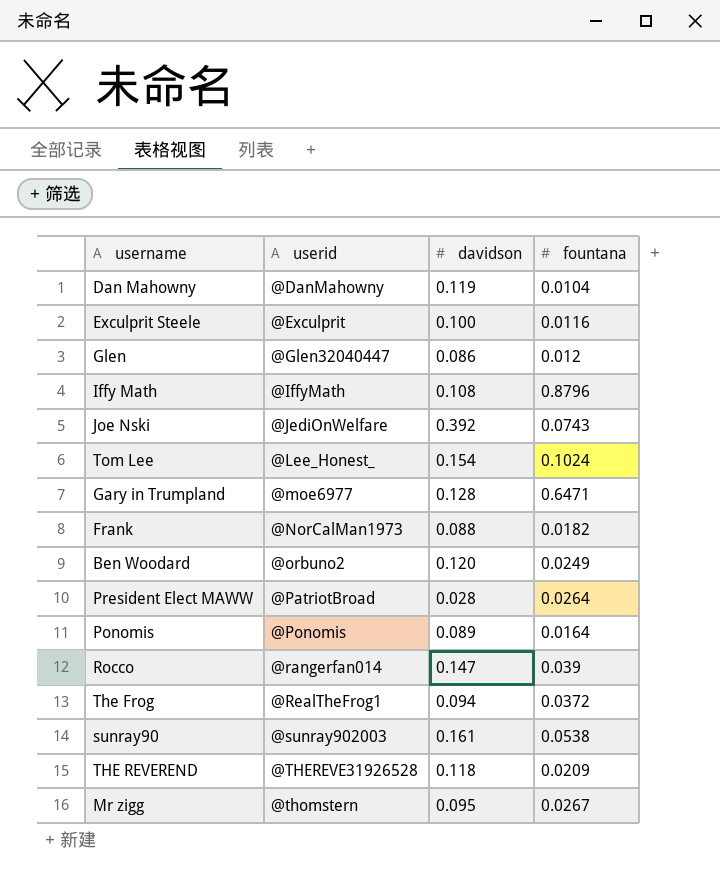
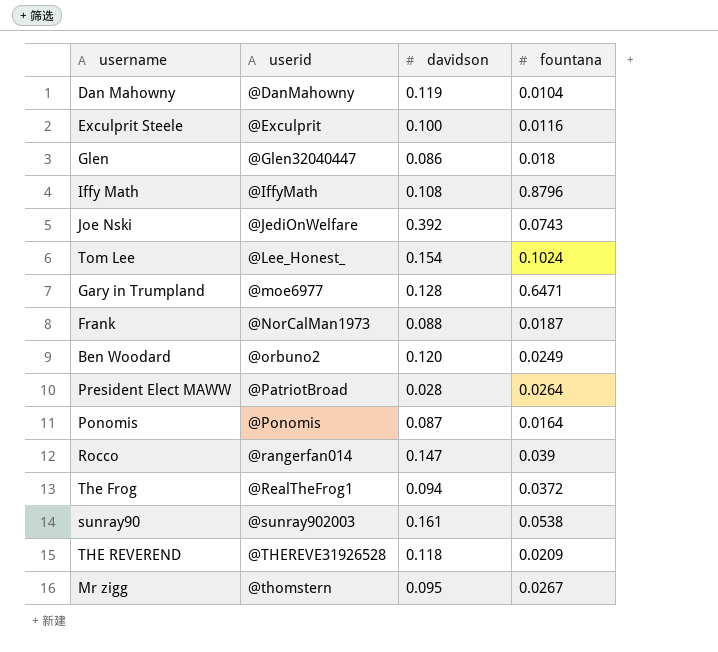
Glen | fountana: 0.012 -> 0.018
Frank | fountana: 0.0182 -> 0.0187
Ponomis | davidson: 0.089 -> 0.087

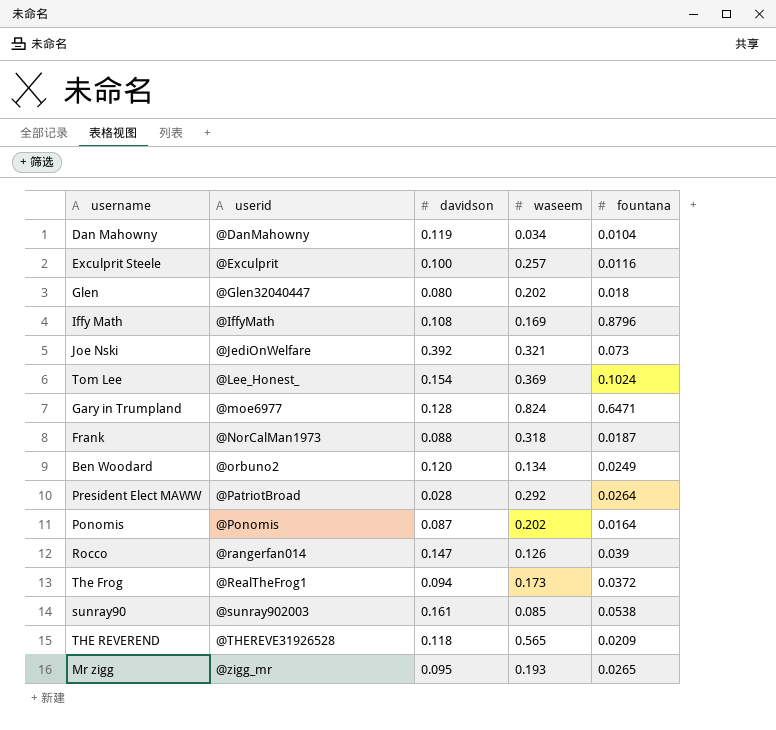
column waseem | position: none -> 4
Glen | davidson: 0.086 -> 0.080
Joe Nski | fountana: 0.0743 -> 0.073
Mr zigg | userid: @thomstern -> @zigg_mr
Mr zigg | fountana: 0.0267 -> 0.0265

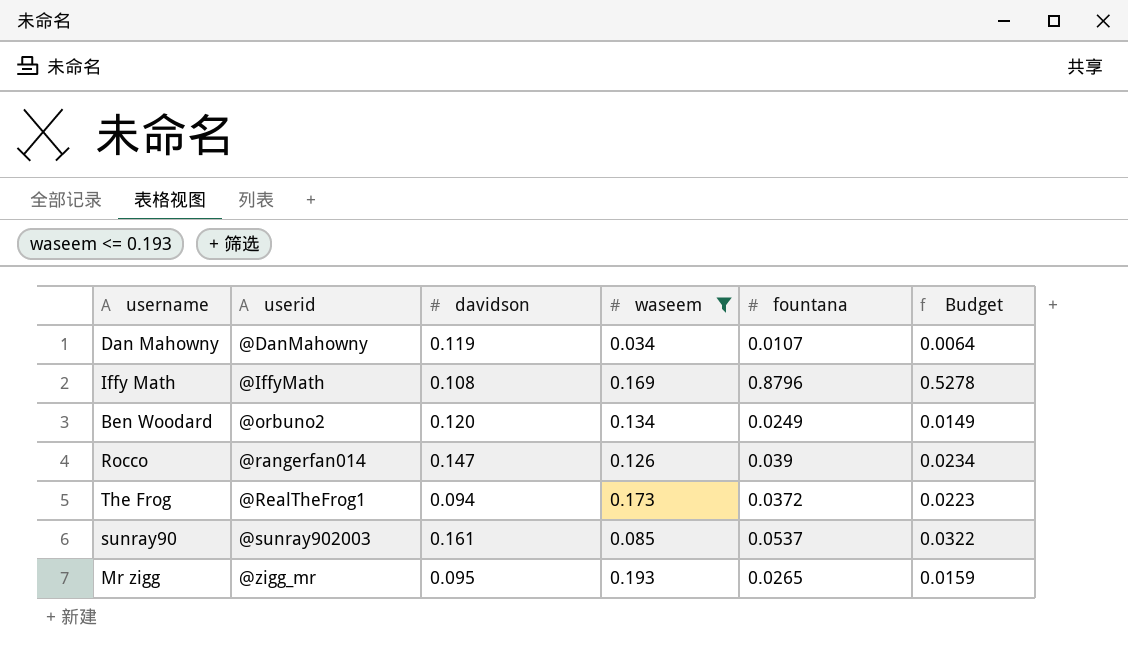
filter: none -> waseem <= 0.193
column Budget | formula: none -> [fountana] * 0.6
Dan Mahowny | fountana: 0.0104 -> 0.0107
sunray90 | fountana: 0.0538 -> 0.0537

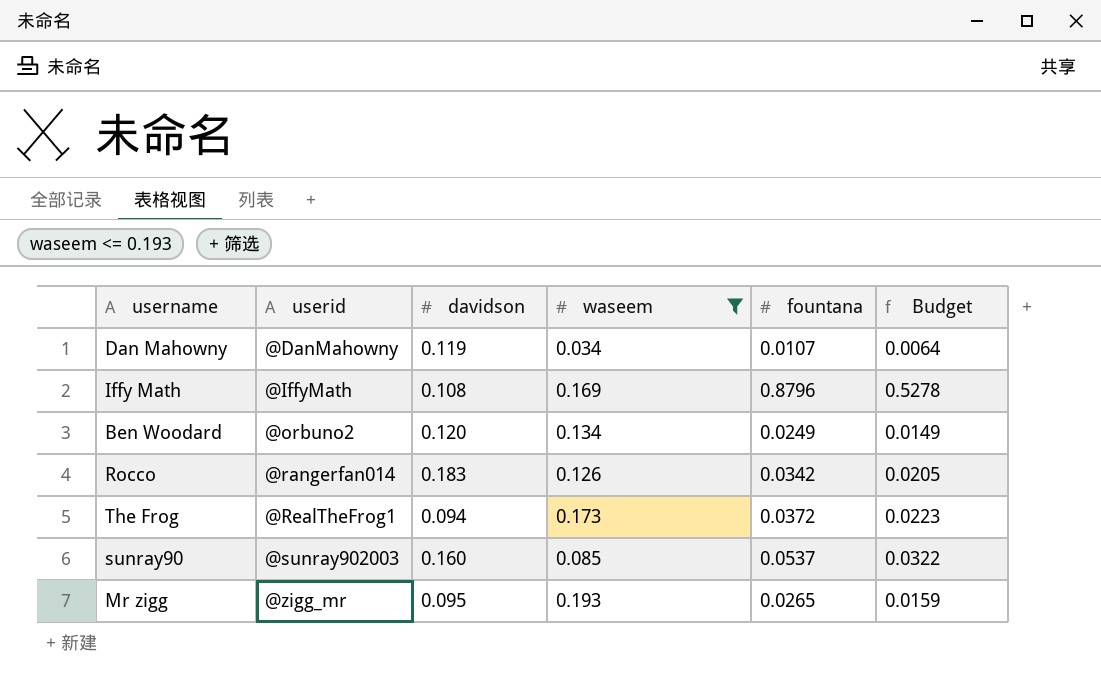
Rocco | davidson: 0.147 -> 0.183
Rocco | fountana: 0.039 -> 0.0342
Rocco | Budget: 0.0234 -> 0.0205
sunray90 | davidson: 0.161 -> 0.160

